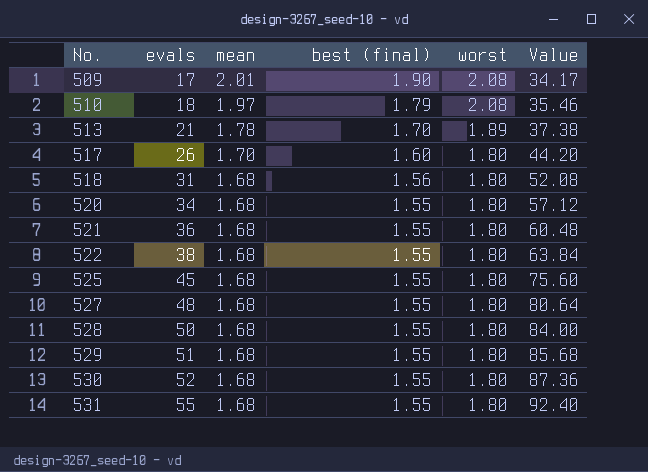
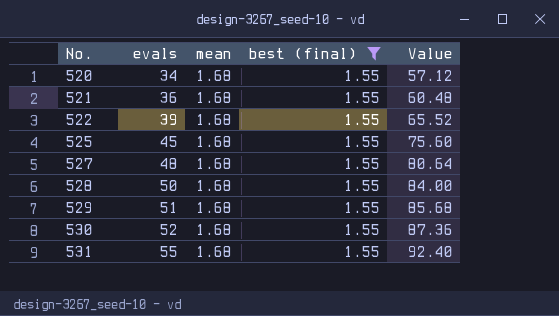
filter: none -> best (final) = 1.55
column worst | position: 5 -> none
522 | evals: 38 -> 39
522 | Value: 63.84 -> 65.52

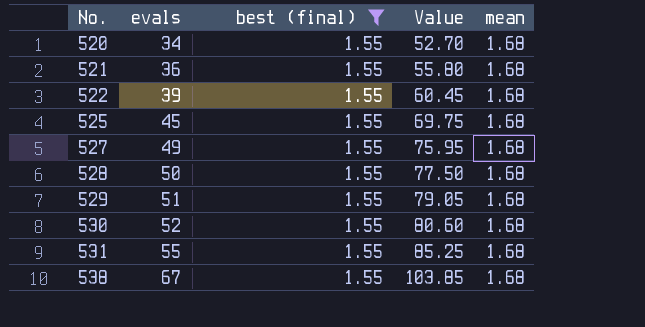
column Value | formula: [evals] * [mean] -> [evals] * [best (final)]
column mean | position: 3 -> 5
527 | evals: 48 -> 49
row 538: none -> 67 | 1.55 | 103.85 | 1.68

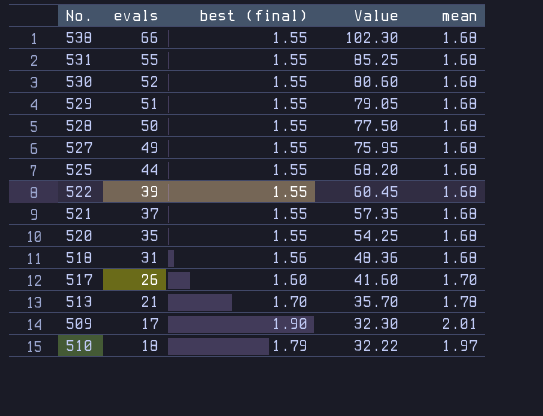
filter: best (final) = 1.55 -> none
row order: No. ascending -> Value descending
538 | evals: 67 -> 66
538 | Value: 103.85 -> 102.30
525 | evals: 45 -> 44
525 | Value: 69.75 -> 68.20
521 | evals: 36 -> 37
521 | Value: 55.80 -> 57.35
520 | evals: 34 -> 35
520 | Value: 52.70 -> 54.25

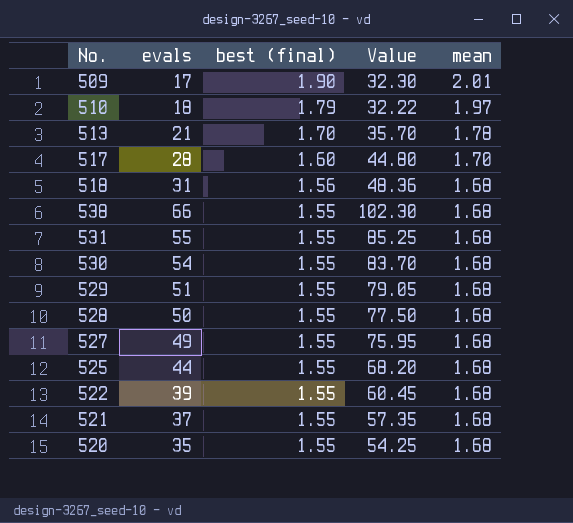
row order: Value descending -> best (final) descending
517 | evals: 26 -> 28
517 | Value: 41.60 -> 44.80
530 | evals: 52 -> 54
530 | Value: 80.60 -> 83.70

